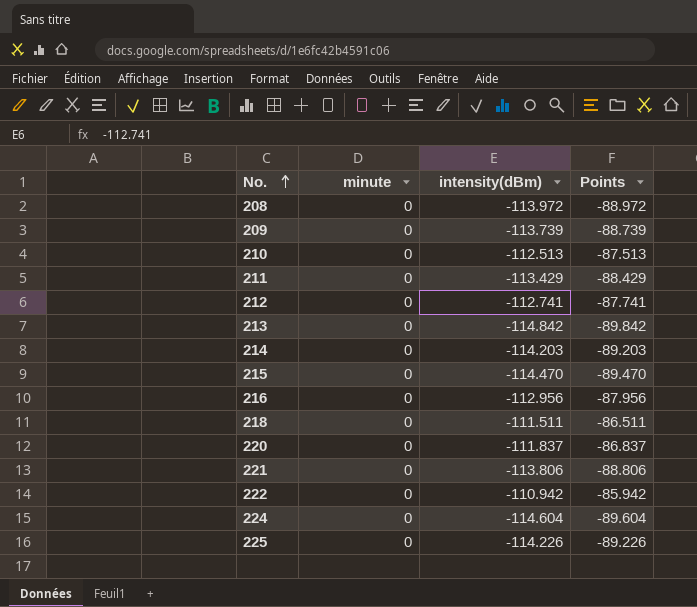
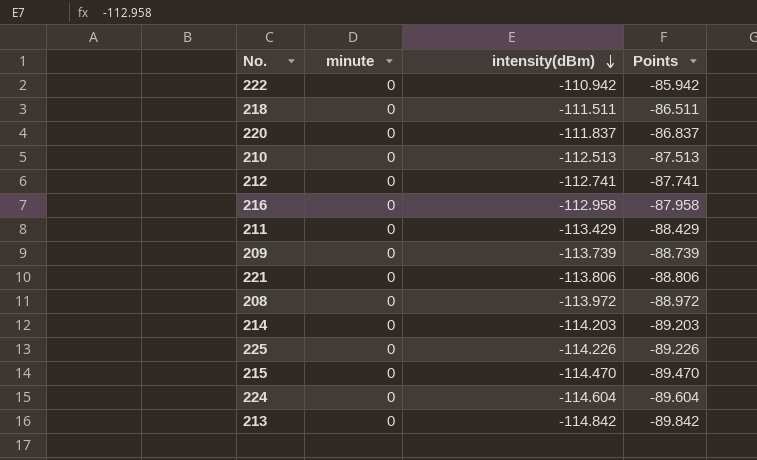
row order: No. ascending -> intensity(dBm) descending
216 | intensity(dBm): -112.956 -> -112.958
216 | Points: -87.956 -> -87.958

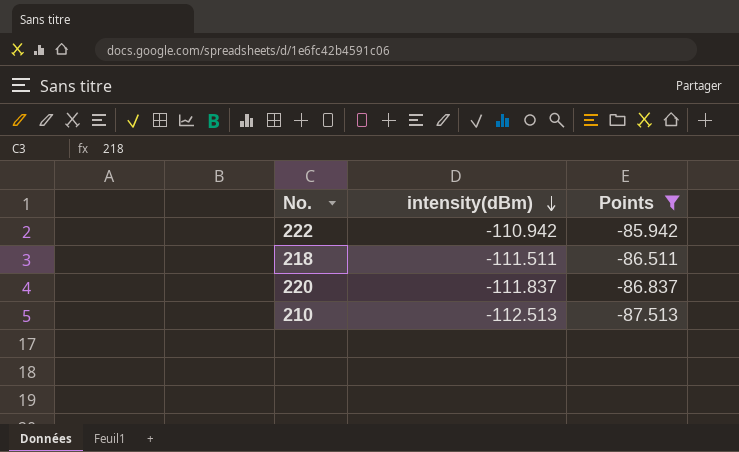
filter: none -> Points >= -87.513
column minute | position: 2 -> none

